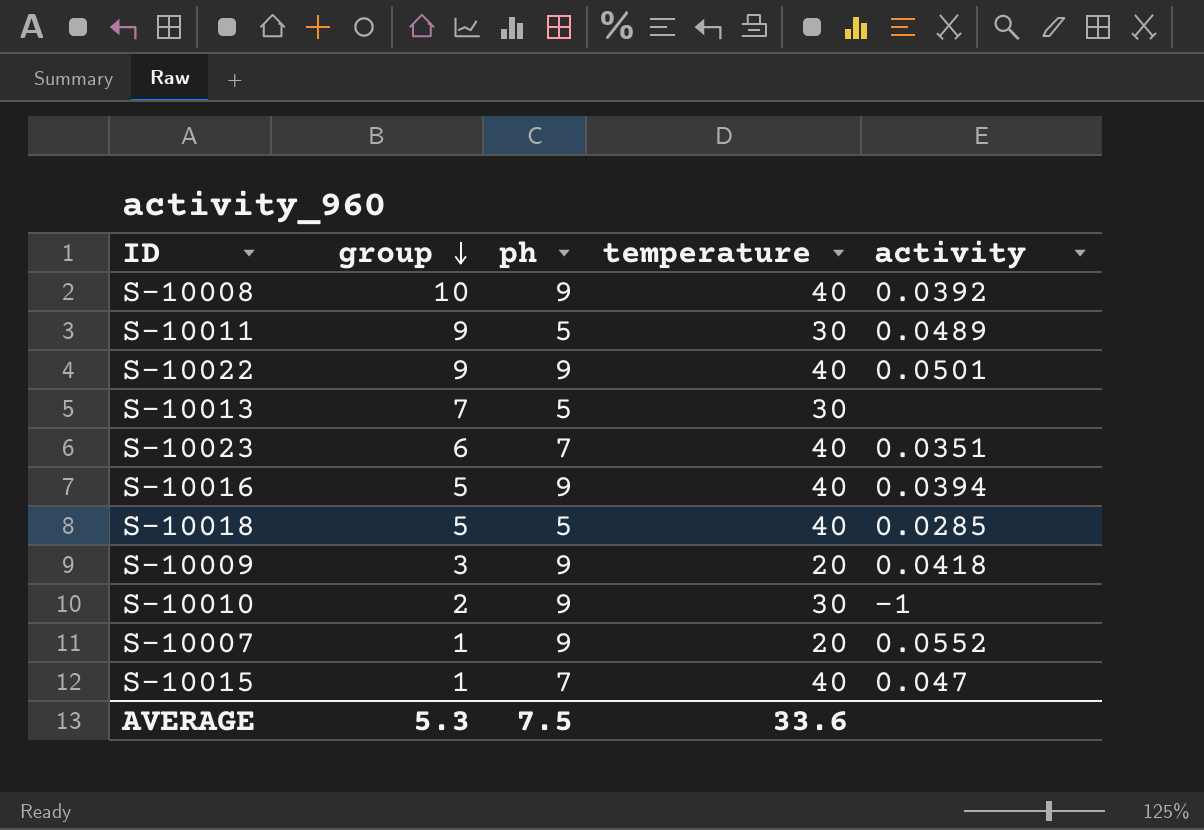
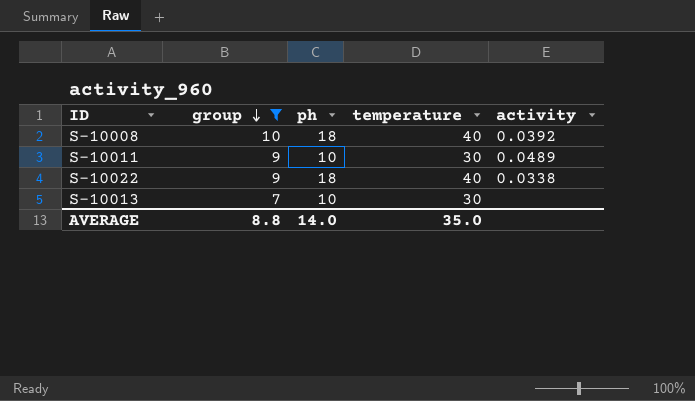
filter: none -> group >= 7
S-10008 | ph: 9 -> 18
S-10011 | ph: 5 -> 10
S-10022 | ph: 9 -> 18
S-10022 | activity: 0.0501 -> 0.0338
S-10013 | ph: 5 -> 10
AVERAGE | group: 5.3 -> 8.8
AVERAGE | ph: 7.5 -> 14.0
AVERAGE | temperature: 33.6 -> 35.0

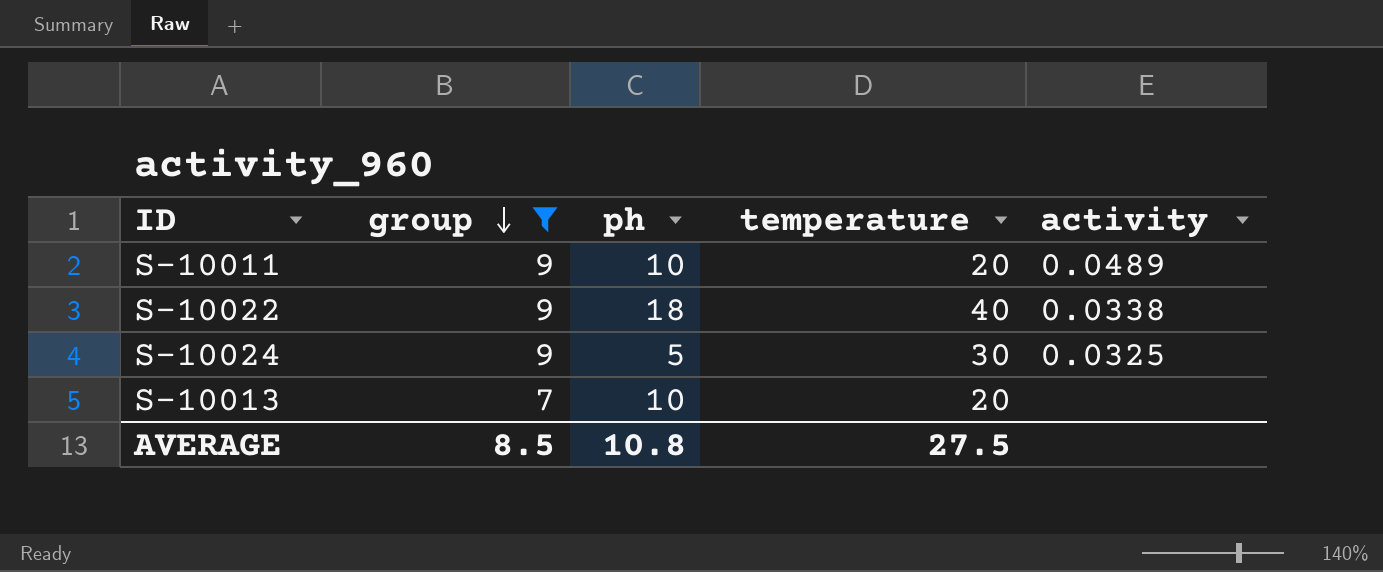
row S-10008: 10 | 18 | 40 | 0.0392 -> none
S-10011 | temperature: 30 -> 20
row S-10024: none -> 9 | 5 | 30 | 0.0325
S-10013 | temperature: 30 -> 20
AVERAGE | group: 8.8 -> 8.5
AVERAGE | ph: 14.0 -> 10.8
AVERAGE | temperature: 35.0 -> 27.5

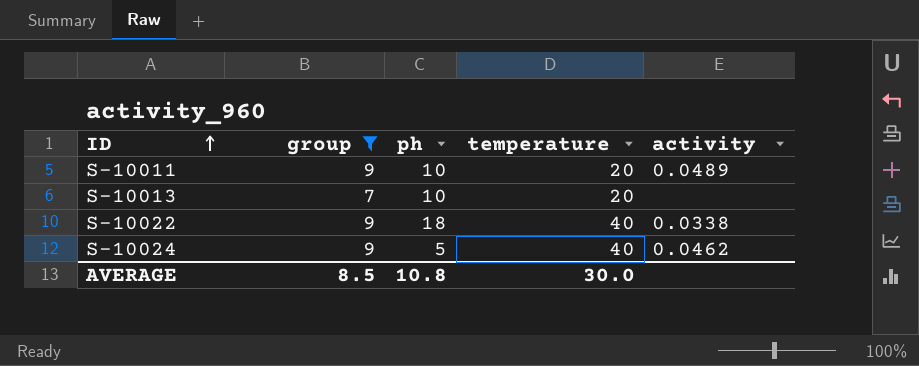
row order: group descending -> ID ascending
S-10024 | temperature: 30 -> 40
S-10024 | activity: 0.0325 -> 0.0462
AVERAGE | temperature: 27.5 -> 30.0

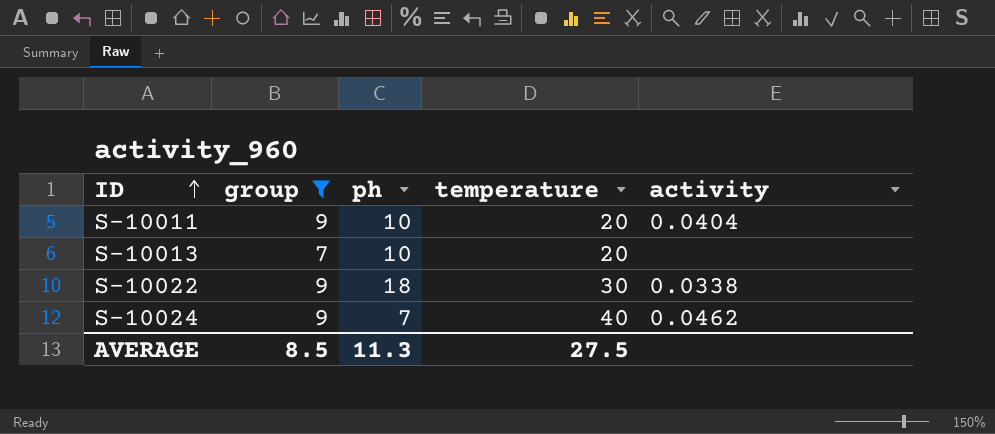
S-10011 | activity: 0.0489 -> 0.0404
S-10022 | temperature: 40 -> 30
S-10024 | ph: 5 -> 7
AVERAGE | ph: 10.8 -> 11.3
AVERAGE | temperature: 30.0 -> 27.5

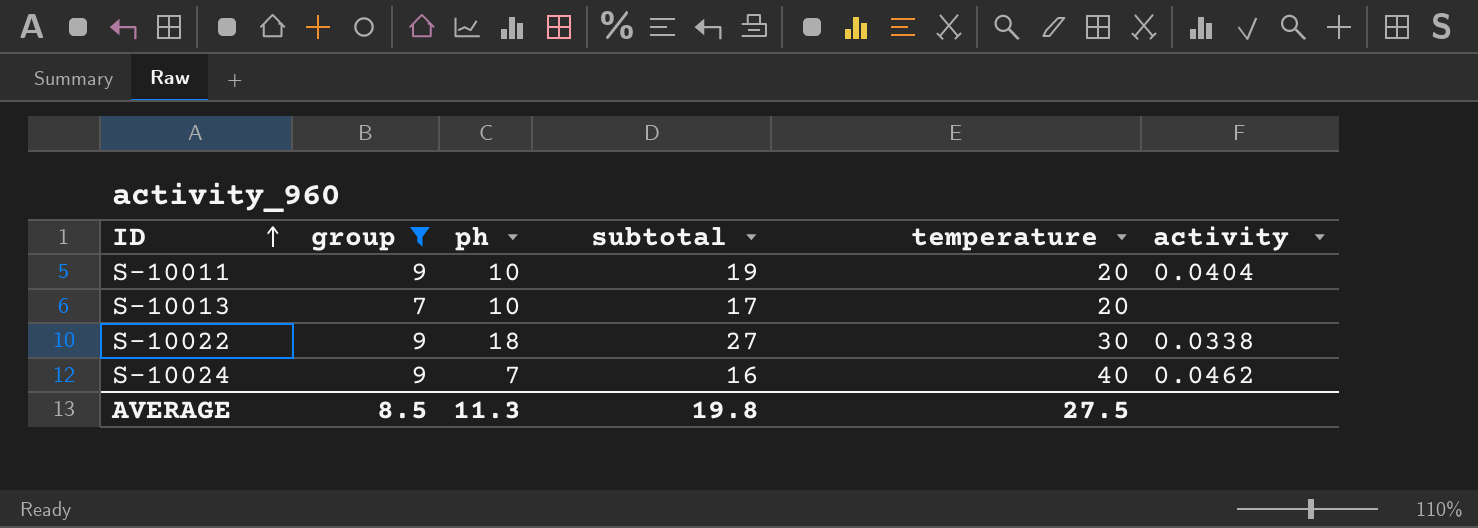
column subtotal | formula: none -> [group] + [ph]

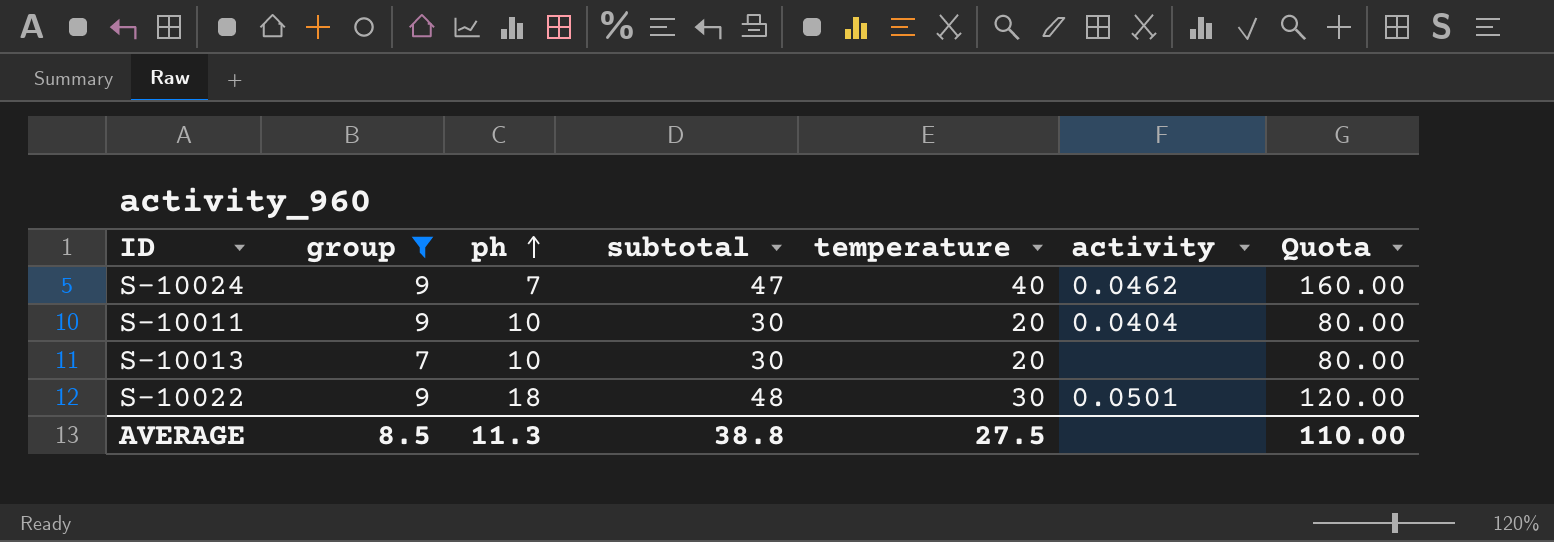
row order: ID ascending -> ph ascending
column subtotal | formula: [group] + [ph] -> [ph] + [temperature]
column Quota | formula: none -> [temperature] * 4
S-10022 | activity: 0.0338 -> 0.0501
AVERAGE | subtotal: 19.8 -> 38.8

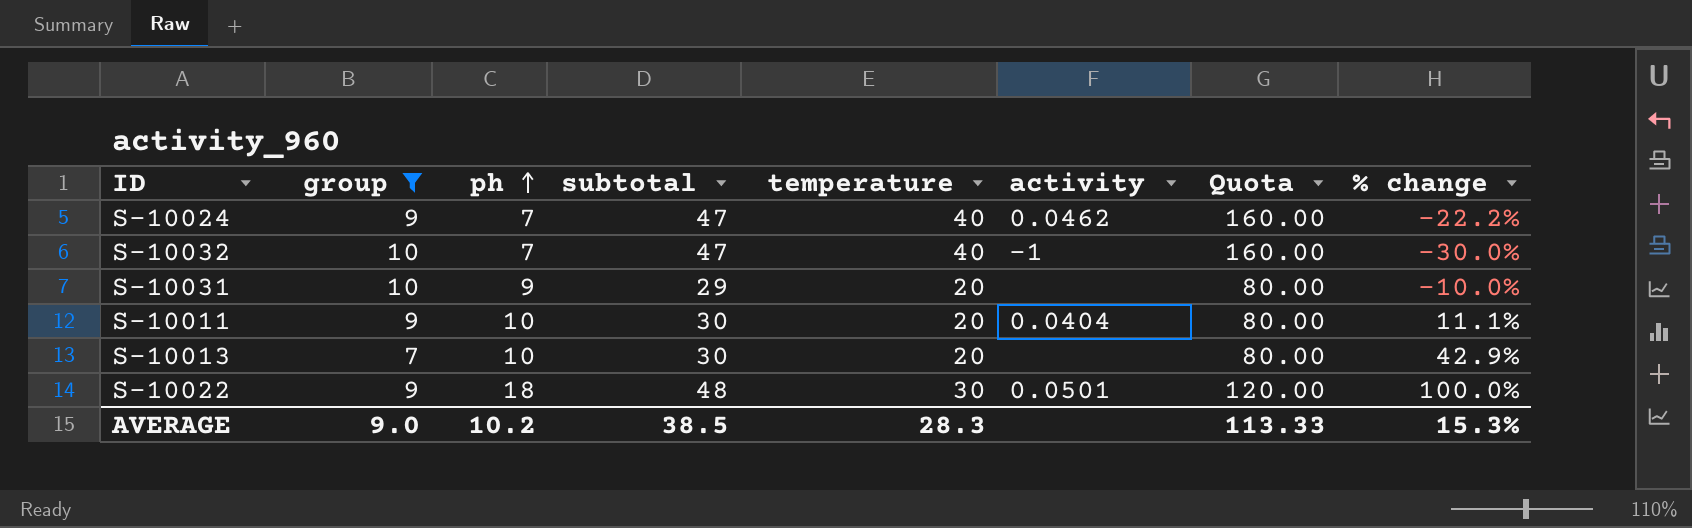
column % change | formula: none -> ([ph] - [group]) / [group]
row S-10032: none -> 10 | 7 | 47 | 40 | -1 | 160.00 | -30.0%
row S-10031: none -> 10 | 9 | 29 | 20 | none | 80.00 | -10.0%
AVERAGE | group: 8.5 -> 9.0
AVERAGE | ph: 11.3 -> 10.2
AVERAGE | subtotal: 38.8 -> 38.5
AVERAGE | temperature: 27.5 -> 28.3
AVERAGE | Quota: 110.00 -> 113.33

